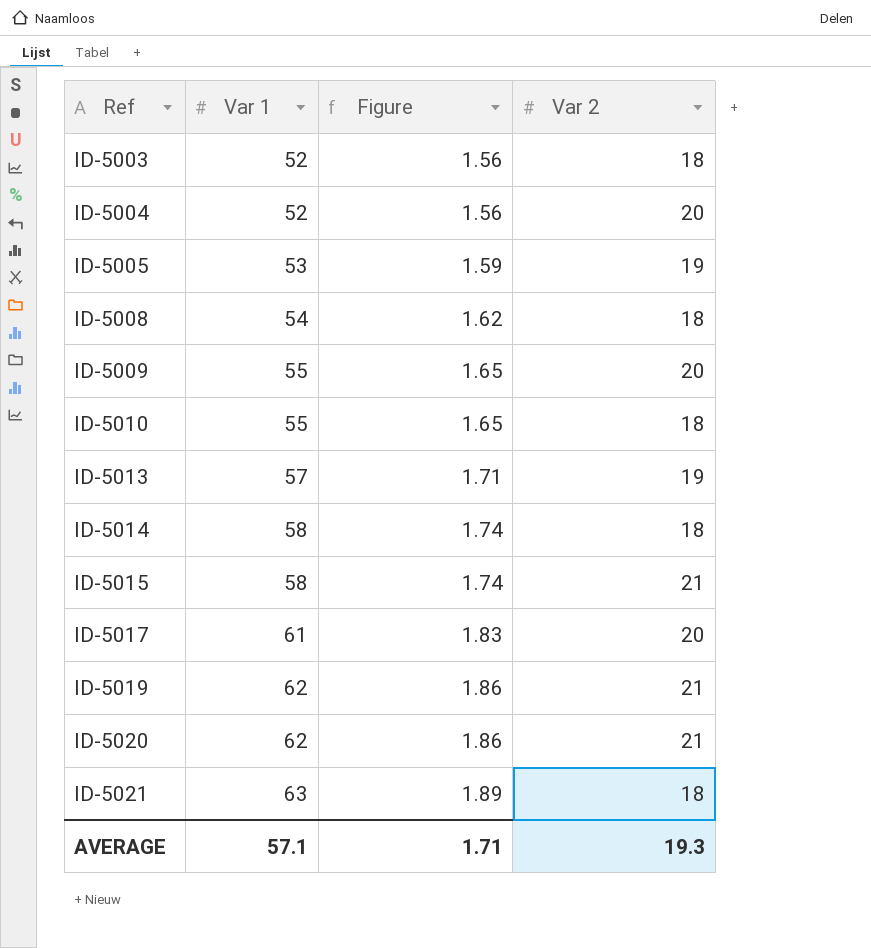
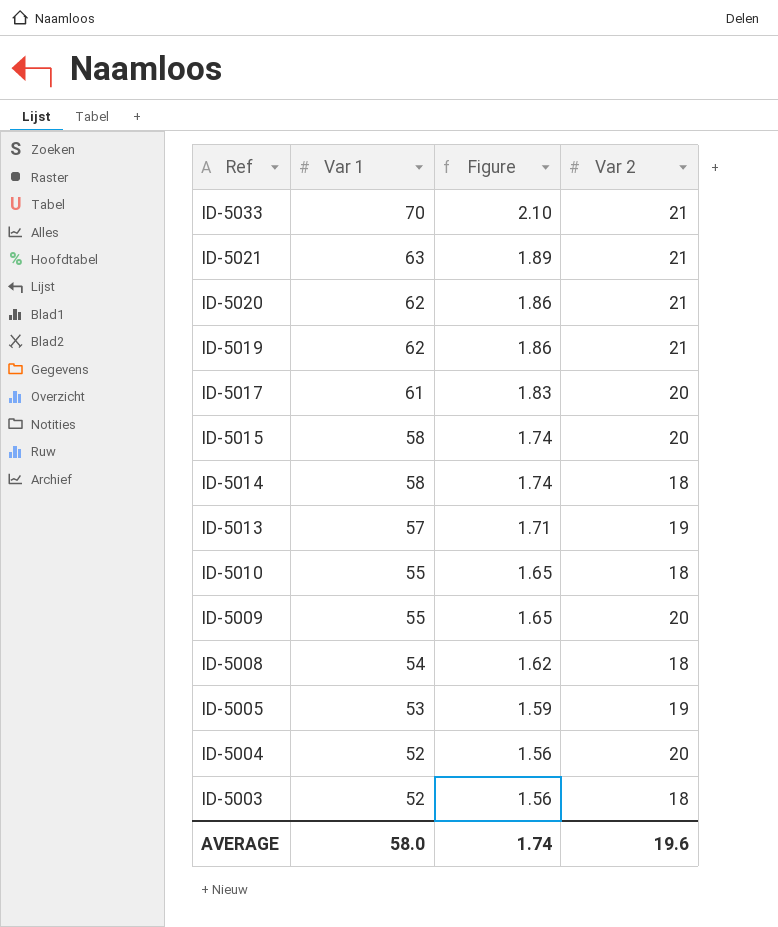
row order: Ref ascending -> Ref descending
row ID-5033: none -> 70 | 2.10 | 21
ID-5021 | Var 2: 18 -> 21
ID-5015 | Var 2: 21 -> 20
AVERAGE | Var 1: 57.1 -> 58.0
AVERAGE | Figure: 1.71 -> 1.74
AVERAGE | Var 2: 19.3 -> 19.6

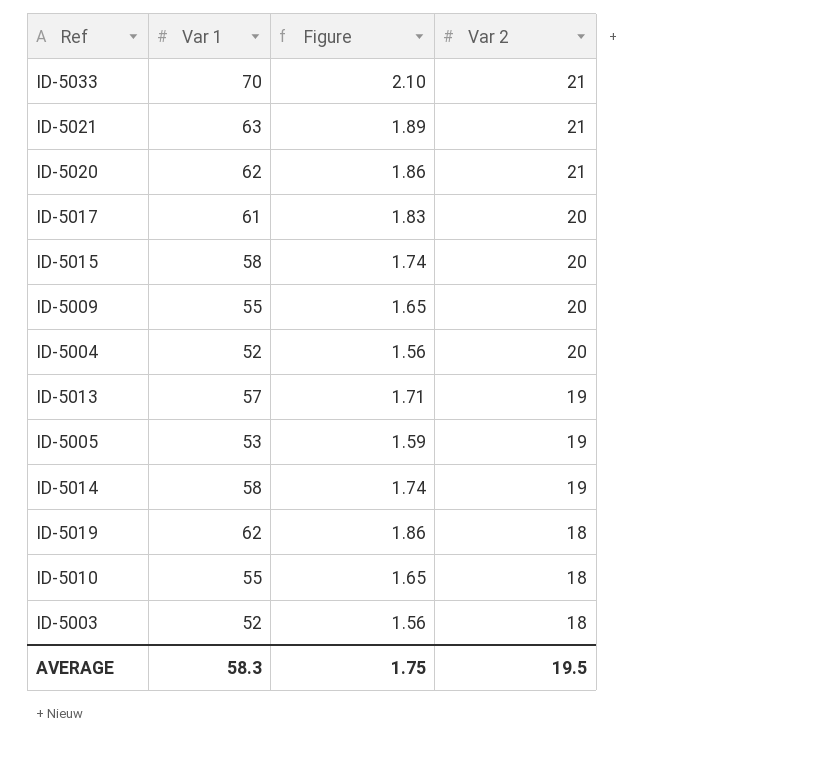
row order: Ref descending -> Var 2 descending
row ID-5008: 54 | 1.62 | 18 -> none
ID-5014 | Var 2: 18 -> 19
ID-5019 | Var 2: 21 -> 18
AVERAGE | Var 1: 58.0 -> 58.3
AVERAGE | Figure: 1.74 -> 1.75
AVERAGE | Var 2: 19.6 -> 19.5

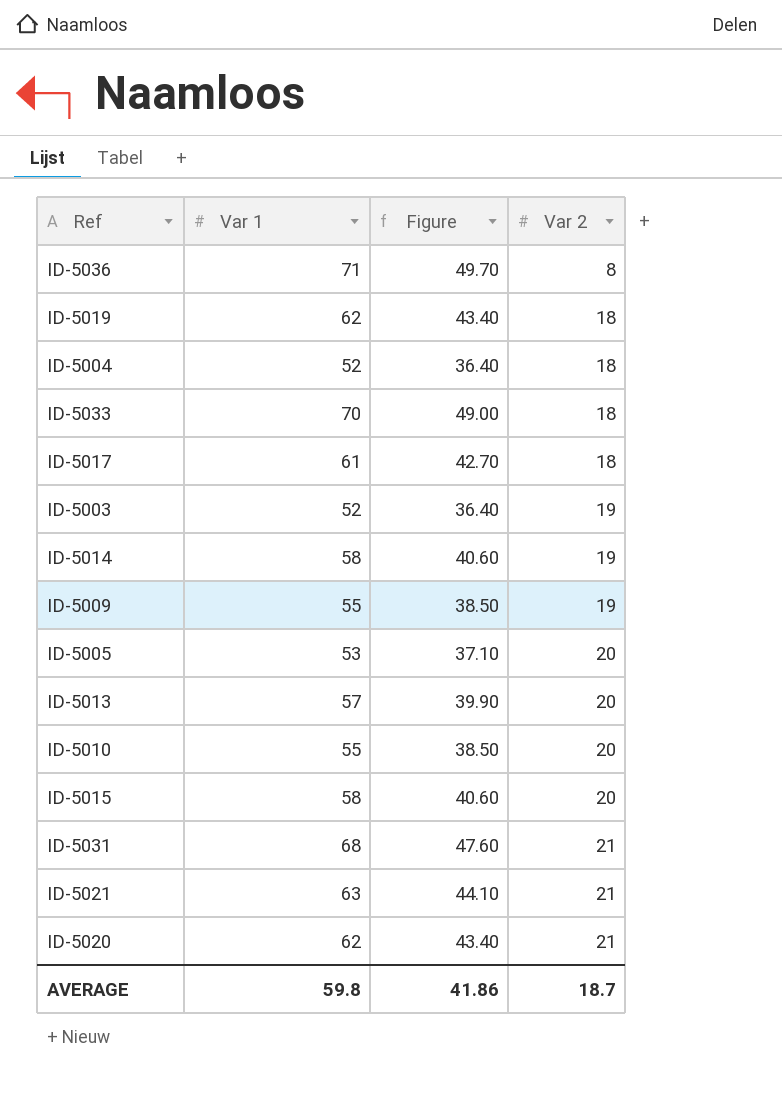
row order: Var 2 descending -> Var 2 ascending
column Figure | formula: [Var 1] * 0.03 -> [Var 1] * 0.7
row ID-5036: none -> 71 | 49.70 | 8
ID-5004 | Var 2: 20 -> 18
ID-5033 | Var 2: 21 -> 18
ID-5017 | Var 2: 20 -> 18
ID-5003 | Var 2: 18 -> 19
ID-5009 | Var 2: 20 -> 19
ID-5005 | Var 2: 19 -> 20
ID-5013 | Var 2: 19 -> 20
ID-5010 | Var 2: 18 -> 20
row ID-5031: none -> 68 | 47.60 | 21
AVERAGE | Var 1: 58.3 -> 59.8
AVERAGE | Figure: 1.75 -> 41.86
AVERAGE | Var 2: 19.5 -> 18.7

